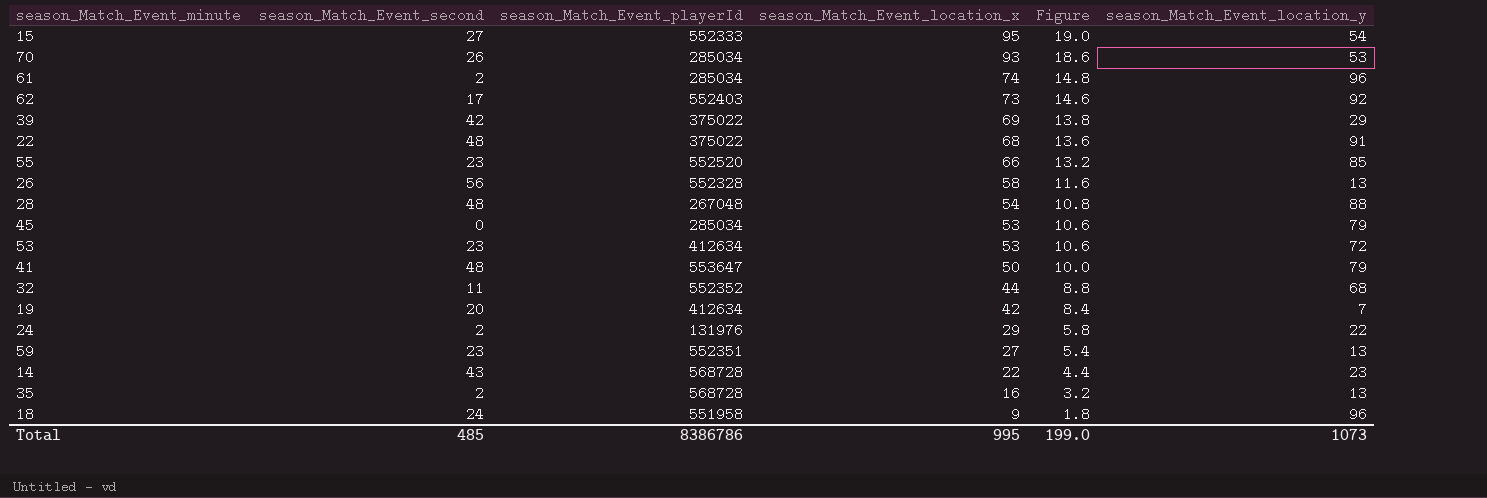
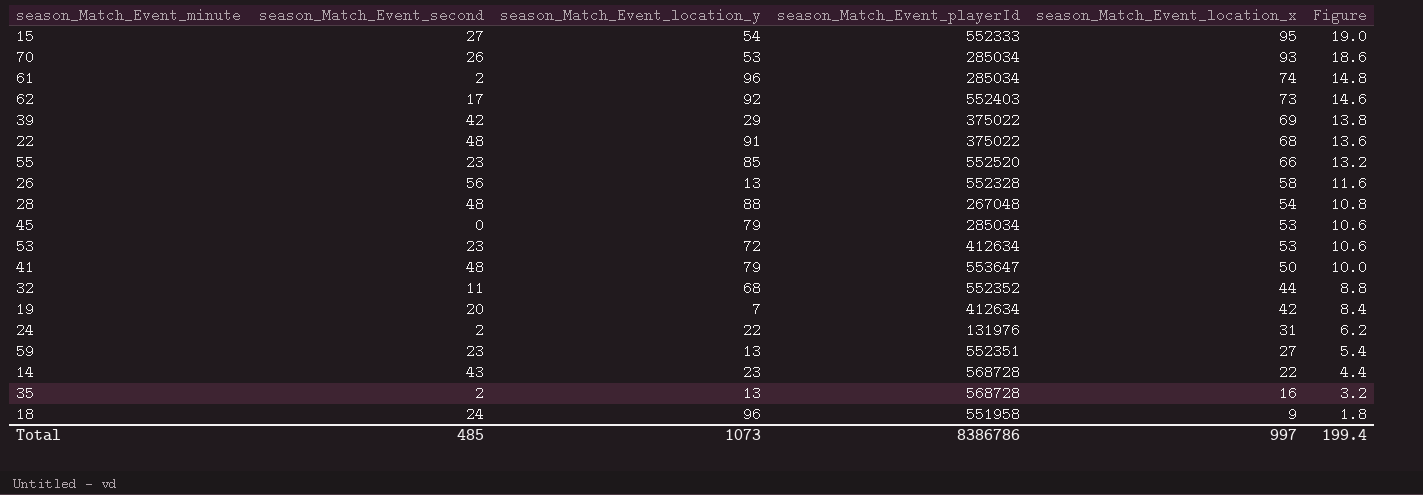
column season_Match_Event_location_y | position: 6 -> 3
24 | season_Match_Event_location_x: 29 -> 31
24 | Figure: 5.8 -> 6.2
Total | season_Match_Event_location_x: 995 -> 997
Total | Figure: 199.0 -> 199.4

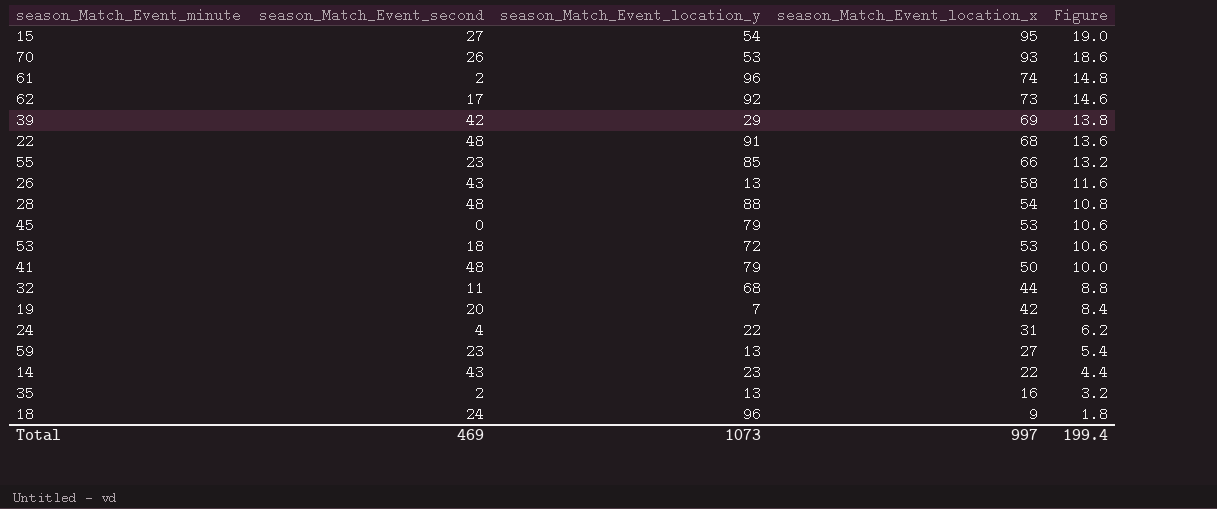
column season_Match_Event_playerId | position: 4 -> none
26 | season_Match_Event_second: 56 -> 43
53 | season_Match_Event_second: 23 -> 18
24 | season_Match_Event_second: 2 -> 4
Total | season_Match_Event_second: 485 -> 469

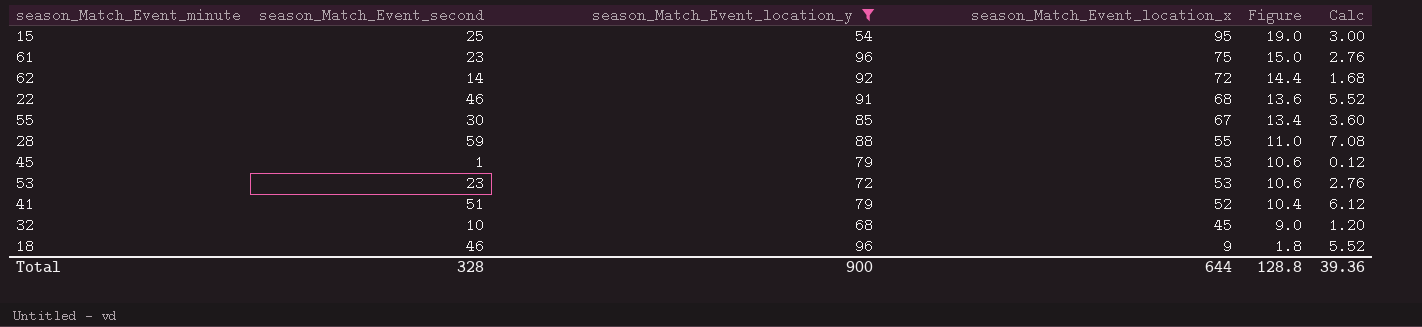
filter: none -> season_Match_Event_location_y >= 54
column Calc | formula: none -> [season_Match_Event_second] * 0.12
15 | season_Match_Event_second: 27 -> 25
61 | season_Match_Event_second: 2 -> 23
61 | season_Match_Event_location_x: 74 -> 75
61 | Figure: 14.8 -> 15.0
62 | season_Match_Event_second: 17 -> 14
62 | season_Match_Event_location_x: 73 -> 72
62 | Figure: 14.6 -> 14.4
22 | season_Match_Event_second: 48 -> 46
55 | season_Match_Event_second: 23 -> 30
55 | season_Match_Event_location_x: 66 -> 67
55 | Figure: 13.2 -> 13.4
28 | season_Match_Event_second: 48 -> 59
28 | season_Match_Event_location_x: 54 -> 55
28 | Figure: 10.8 -> 11.0
45 | season_Match_Event_second: 0 -> 1
53 | season_Match_Event_second: 18 -> 23
41 | season_Match_Event_second: 48 -> 51
41 | season_Match_Event_location_x: 50 -> 52
41 | Figure: 10.0 -> 10.4
32 | season_Match_Event_second: 11 -> 10
32 | season_Match_Event_location_x: 44 -> 45
32 | Figure: 8.8 -> 9.0
18 | season_Match_Event_second: 24 -> 46
Total | season_Match_Event_second: 469 -> 328
Total | season_Match_Event_location_y: 1073 -> 900
Total | season_Match_Event_location_x: 997 -> 644
Total | Figure: 199.4 -> 128.8

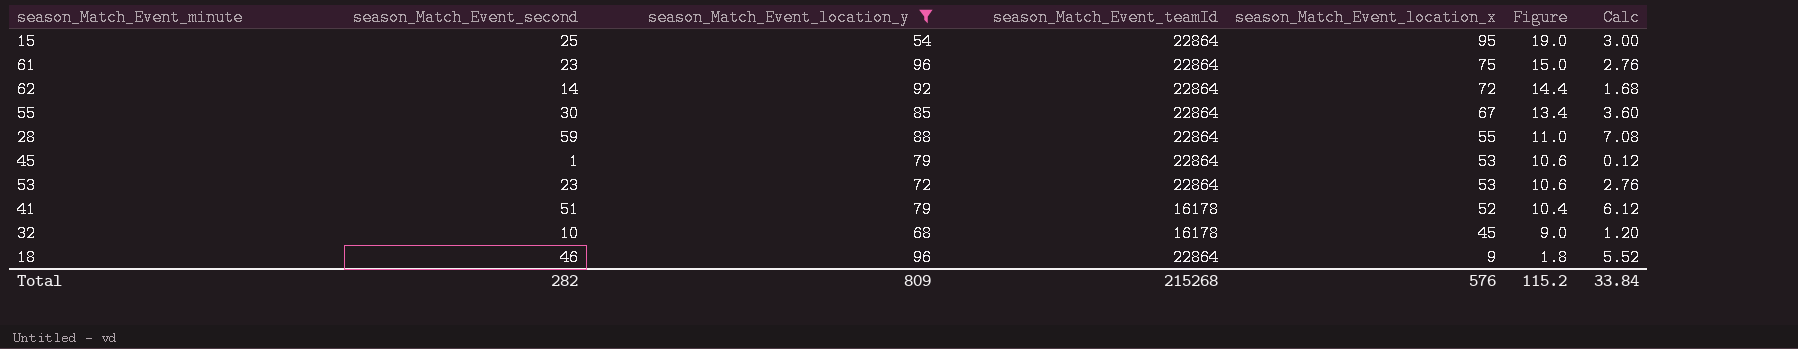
column season_Match_Event_teamId | position: none -> 4
row 22: 46 | 91 | 68 | 13.6 | 5.52 -> none
Total | season_Match_Event_second: 328 -> 282
Total | season_Match_Event_location_y: 900 -> 809
Total | season_Match_Event_location_x: 644 -> 576
Total | Figure: 128.8 -> 115.2
Total | Calc: 39.36 -> 33.84

